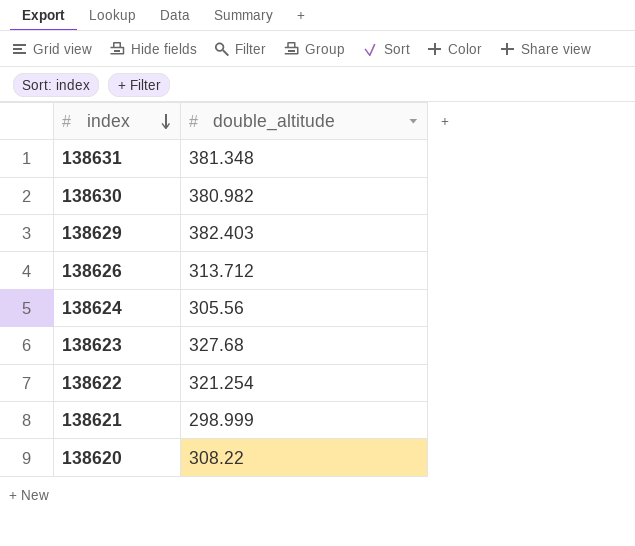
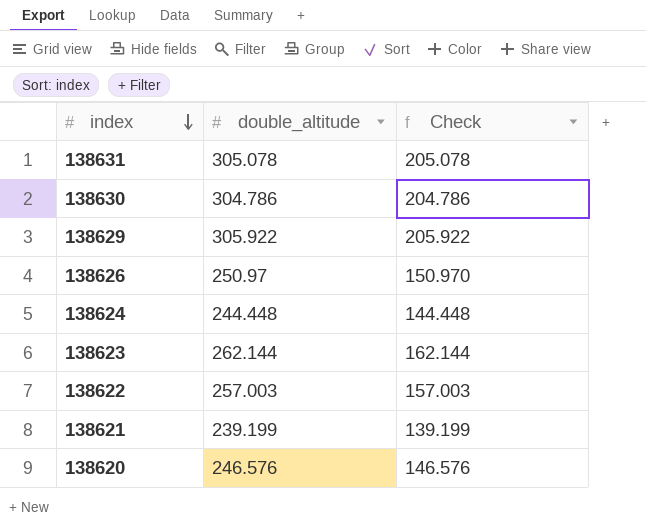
column Check | formula: none -> [double_altitude] - 100
138631 | double_altitude: 381.348 -> 305.078
138630 | double_altitude: 380.982 -> 304.786
138629 | double_altitude: 382.403 -> 305.922
138626 | double_altitude: 313.712 -> 250.97
138624 | double_altitude: 305.56 -> 244.448
138623 | double_altitude: 327.68 -> 262.144
138622 | double_altitude: 321.254 -> 257.003
138621 | double_altitude: 298.999 -> 239.199
138620 | double_altitude: 308.22 -> 246.576

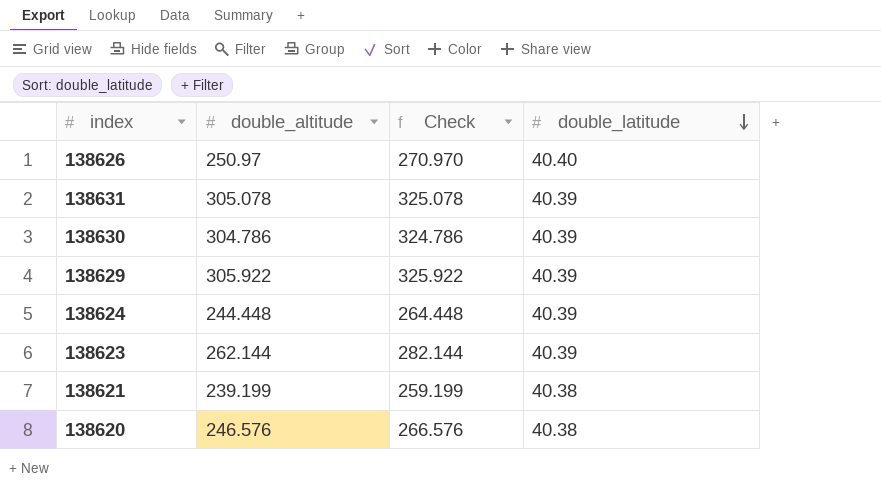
row order: index descending -> double_latitude descending
column Check | formula: [double_altitude] - 100 -> [double_altitude] + 20
column double_latitude | position: none -> 4
row 138622: 257.003 | 157.003 -> none

